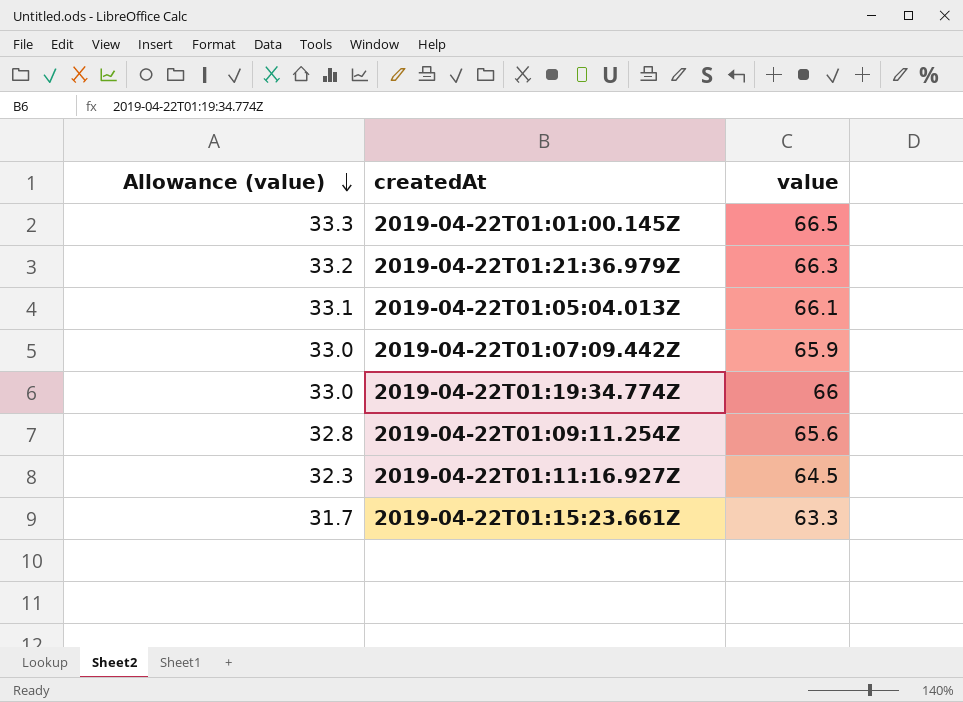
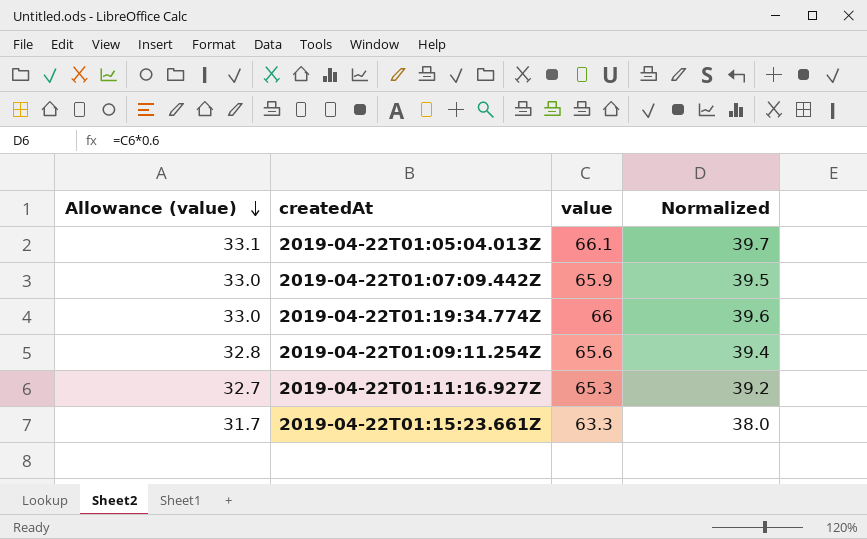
column Normalized | formula: none -> [value] * 0.6
row 2019-04-22T01:01:00.145Z: 33.3 | 66.5 -> none
row 2019-04-22T01:21:36.979Z: 33.2 | 66.3 -> none
2019-04-22T01:11:16.927Z | Allowance (value): 32.3 -> 32.7
2019-04-22T01:11:16.927Z | value: 64.5 -> 65.3

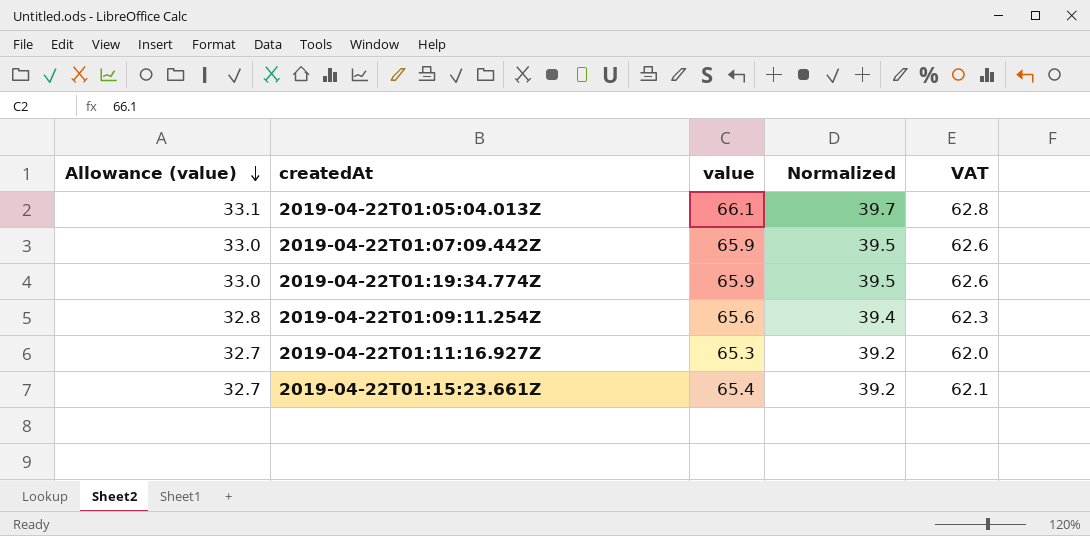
column VAT | formula: none -> [value] * 0.95
2019-04-22T01:19:34.774Z | value: 66 -> 65.9
2019-04-22T01:19:34.774Z | Normalized: 39.6 -> 39.5
2019-04-22T01:15:23.661Z | Allowance (value): 31.7 -> 32.7
2019-04-22T01:15:23.661Z | value: 63.3 -> 65.4
2019-04-22T01:15:23.661Z | Normalized: 38.0 -> 39.2

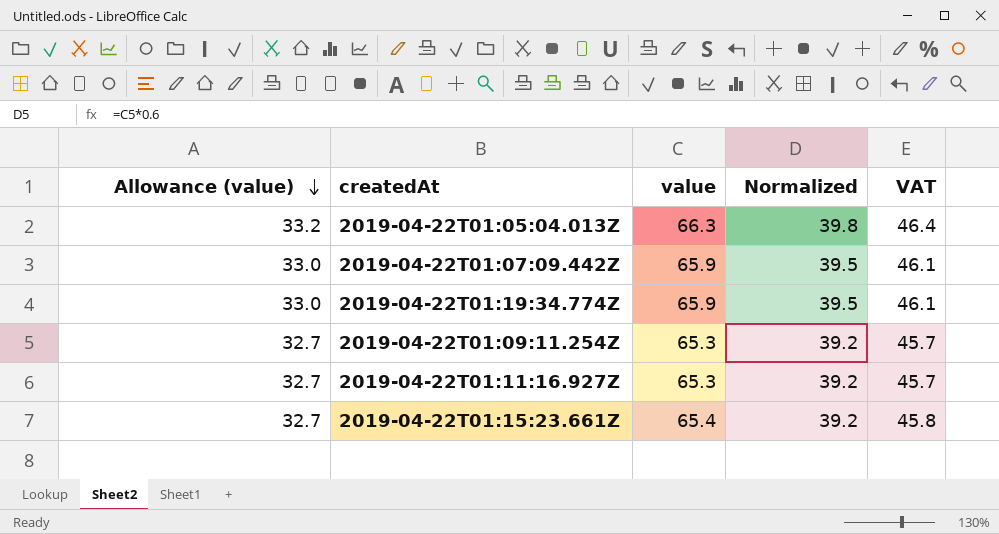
column VAT | formula: [value] * 0.95 -> [value] * 0.7
2019-04-22T01:05:04.013Z | Allowance (value): 33.1 -> 33.2
2019-04-22T01:05:04.013Z | value: 66.1 -> 66.3
2019-04-22T01:05:04.013Z | Normalized: 39.7 -> 39.8
2019-04-22T01:09:11.254Z | Allowance (value): 32.8 -> 32.7
2019-04-22T01:09:11.254Z | value: 65.6 -> 65.3
2019-04-22T01:09:11.254Z | Normalized: 39.4 -> 39.2

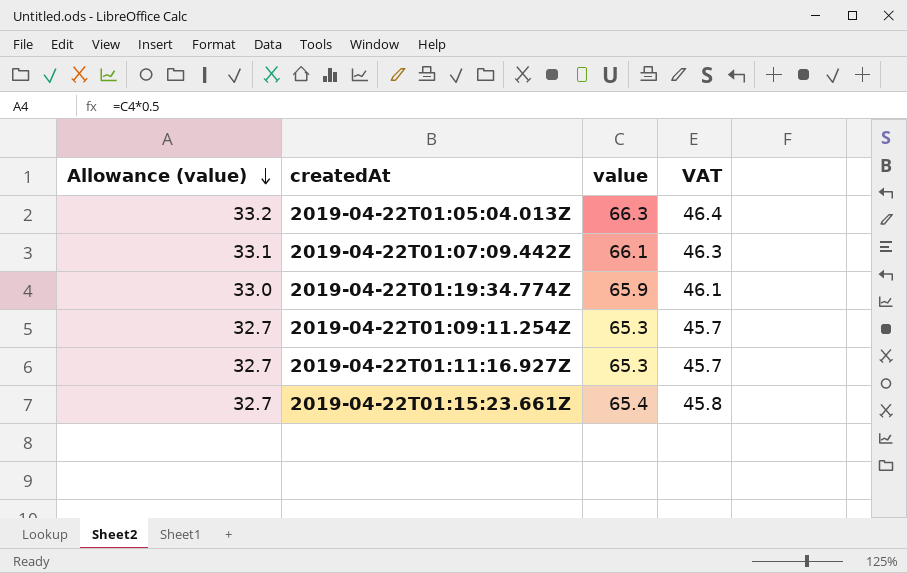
column Normalized | formula: [value] * 0.6 -> none
2019-04-22T01:07:09.442Z | Allowance (value): 33.0 -> 33.1
2019-04-22T01:07:09.442Z | value: 65.9 -> 66.1
2019-04-22T01:07:09.442Z | VAT: 46.1 -> 46.3

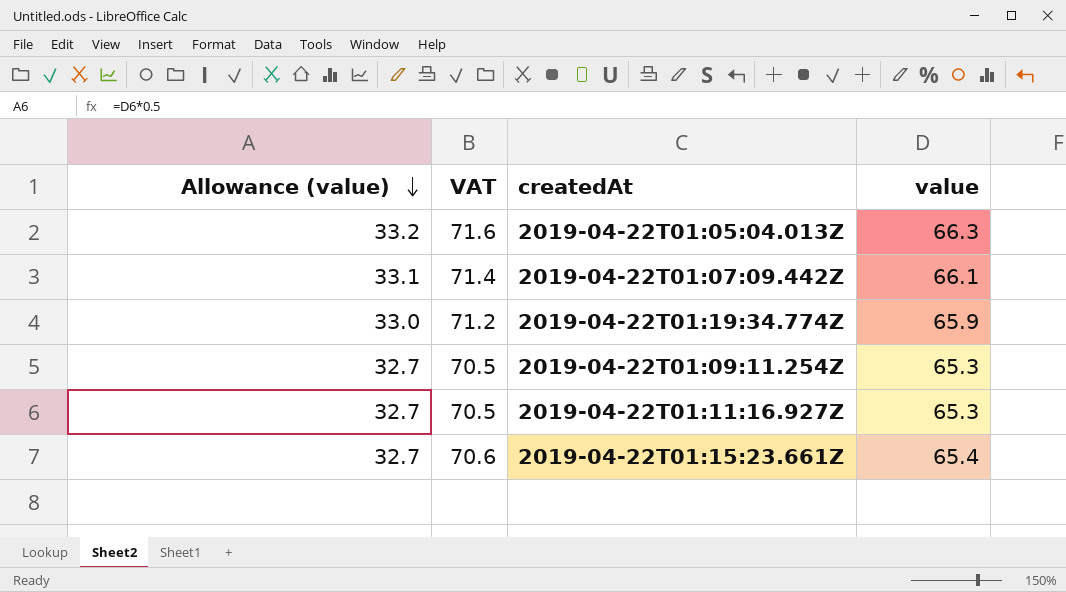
column VAT | formula: [value] * 0.7 -> [value] * 1.08
column VAT | position: 4 -> 2

